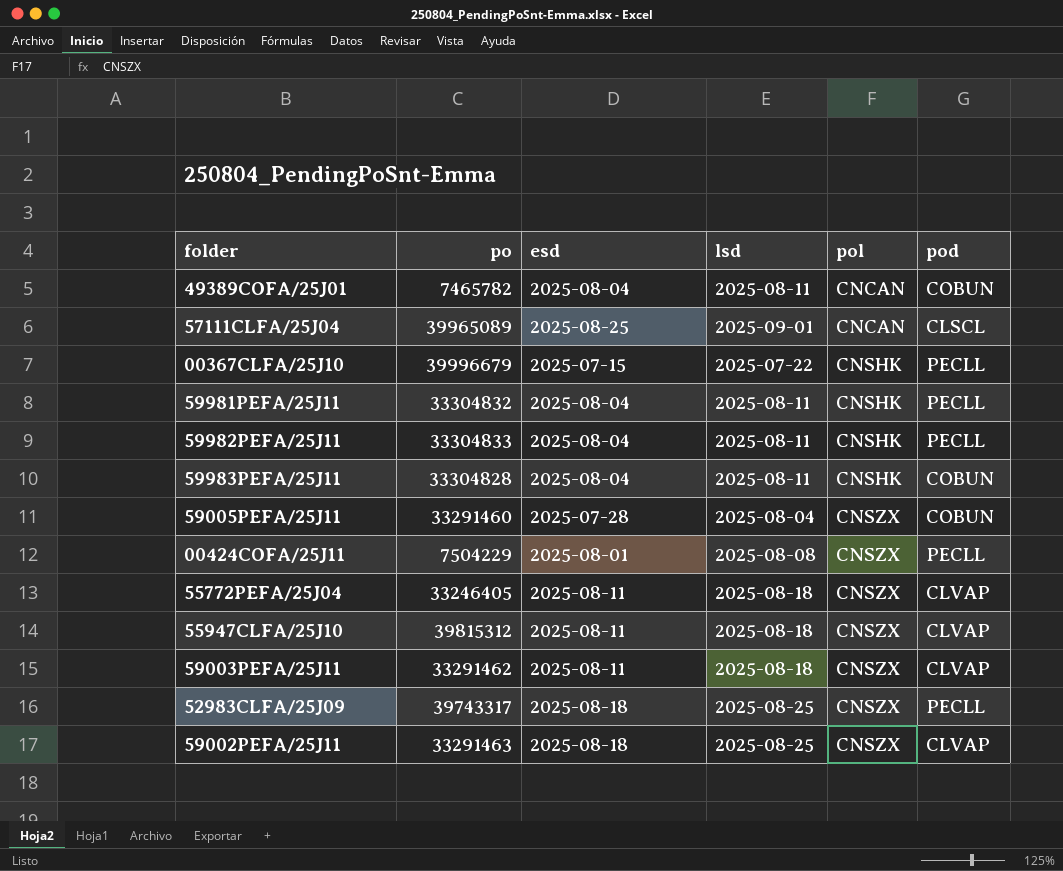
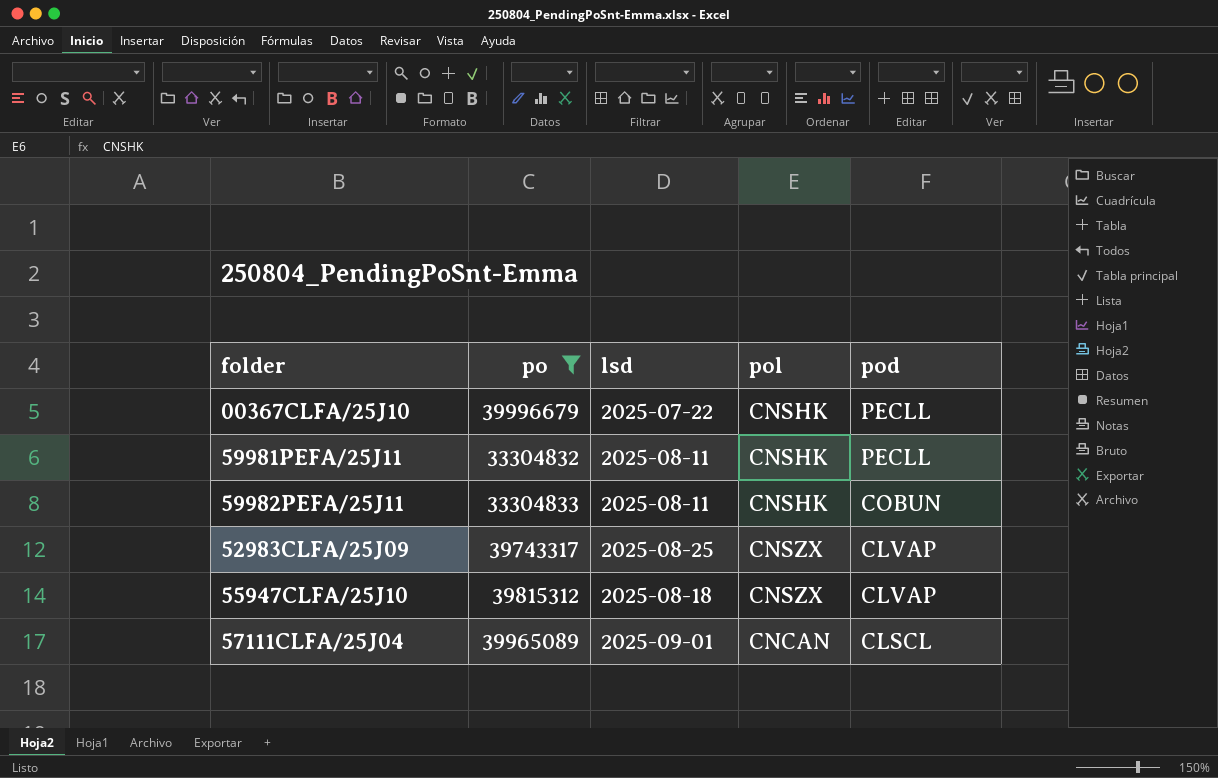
filter: none -> po >= 33304832
row order: pol ascending -> pod descending
column esd | position: 3 -> none
59982PEFA/25J11 | pod: PECLL -> COBUN
52983CLFA/25J09 | pod: PECLL -> CLVAP

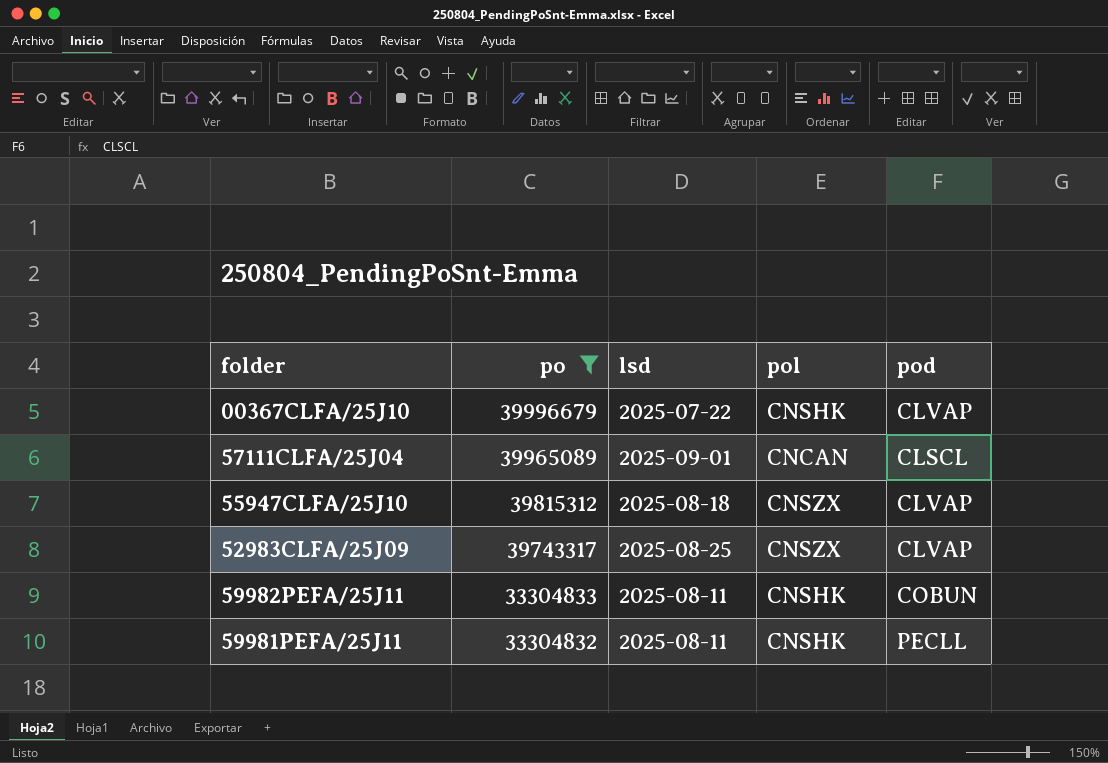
row order: pod descending -> po descending
00367CLFA/25J10 | pod: PECLL -> CLVAP

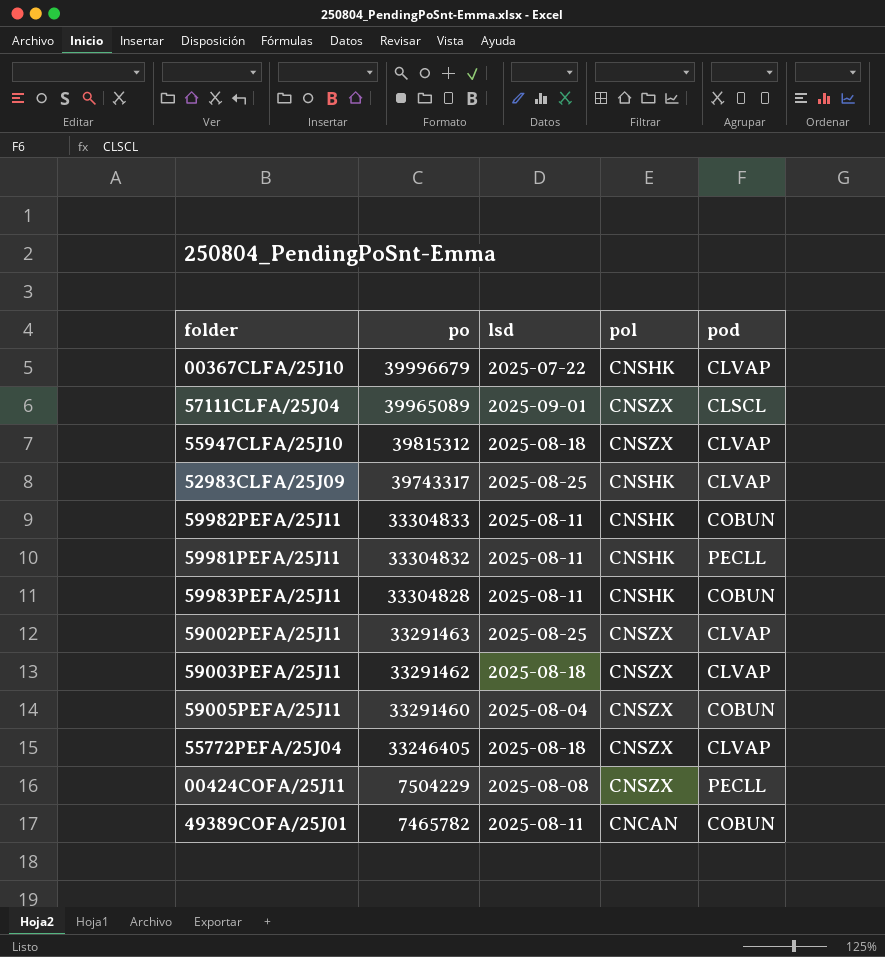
filter: po >= 33304832 -> none
57111CLFA/25J04 | pol: CNCAN -> CNSZX
52983CLFA/25J09 | pol: CNSZX -> CNSHK

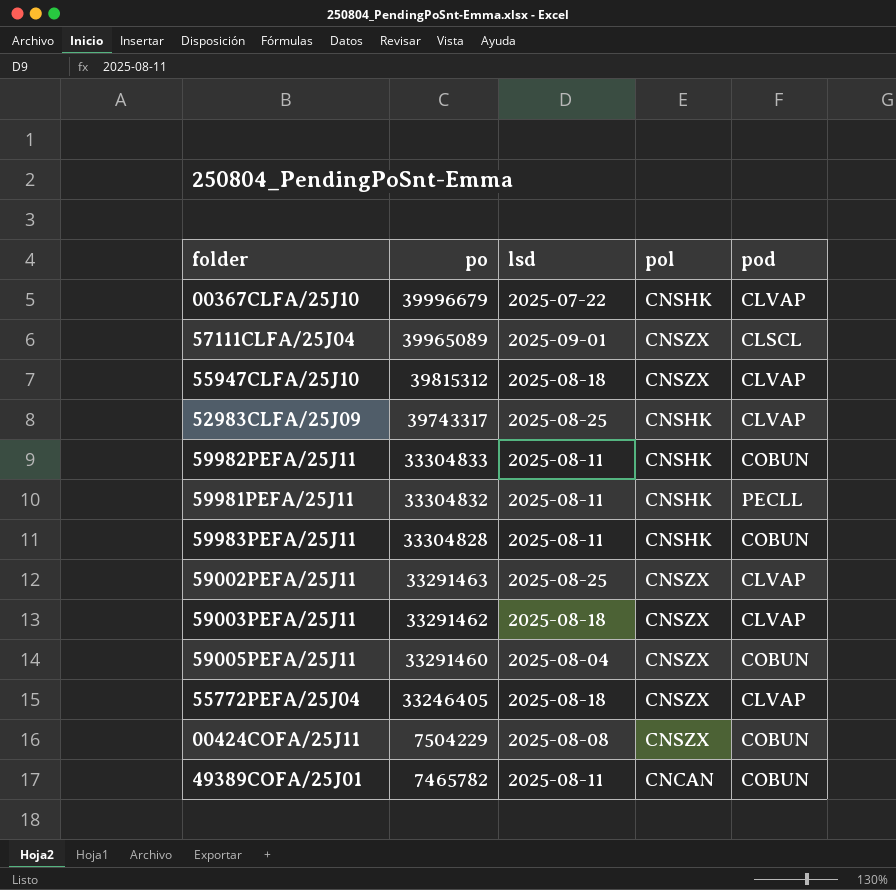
00424COFA/25J11 | pod: PECLL -> COBUN

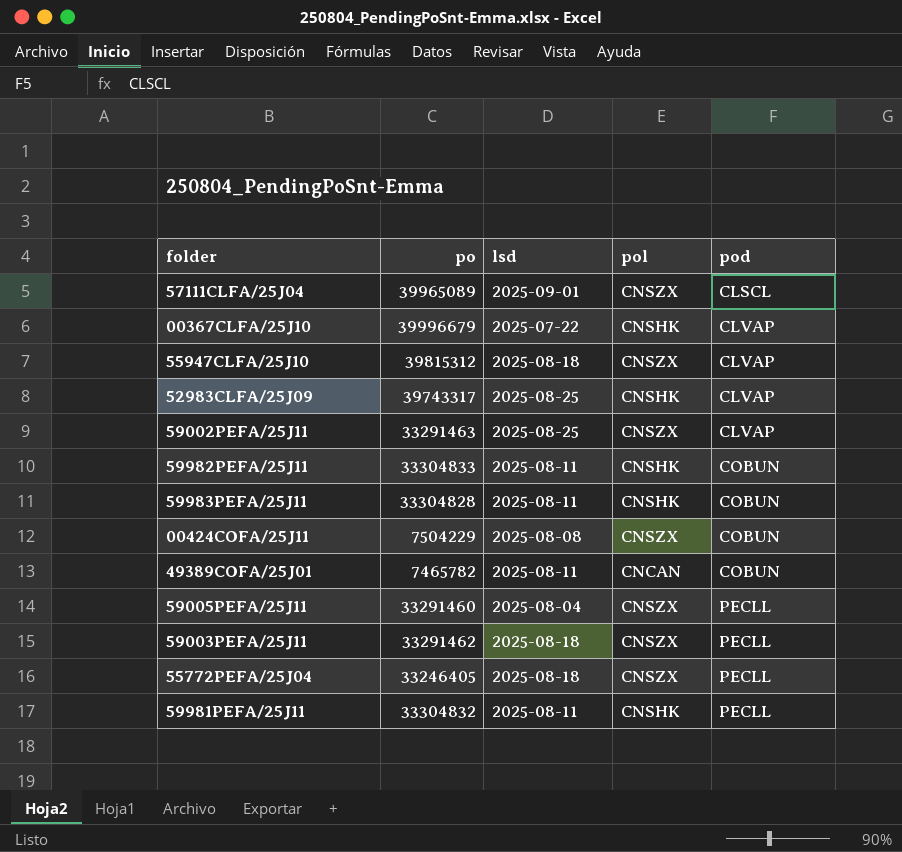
row order: po descending -> pod ascending
59005PEFA/25J11 | pod: COBUN -> PECLL
59003PEFA/25J11 | pod: CLVAP -> PECLL
55772PEFA/25J04 | pod: CLVAP -> PECLL

